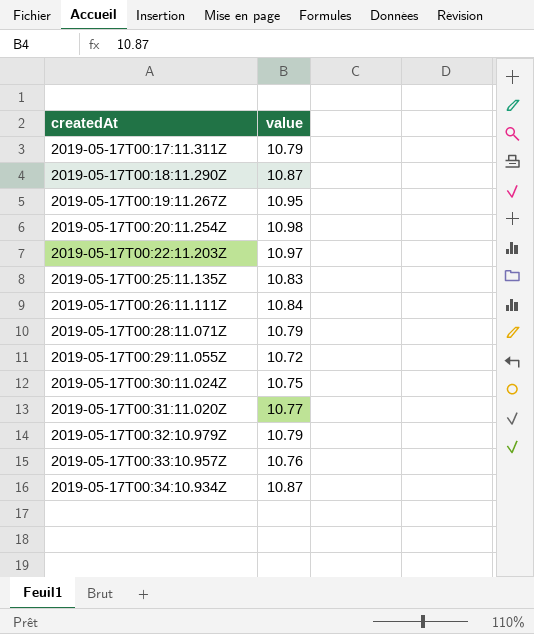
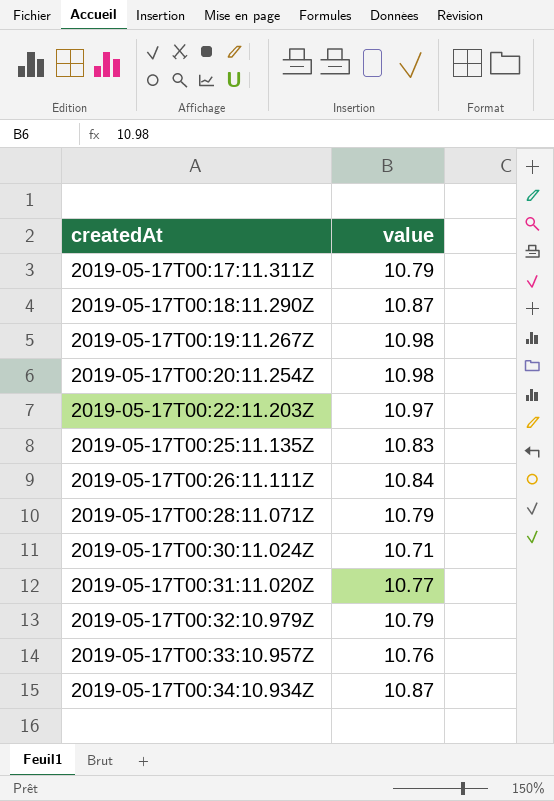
row 2019-05-17T00:29:11.055Z: 10.72 -> none
2019-05-17T00:19:11.267Z | value: 10.95 -> 10.98
2019-05-17T00:30:11.024Z | value: 10.75 -> 10.71

